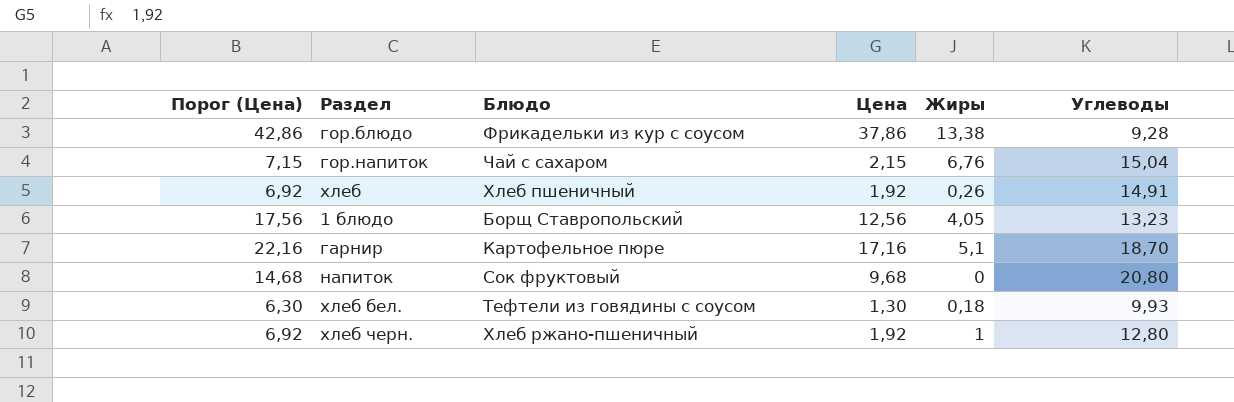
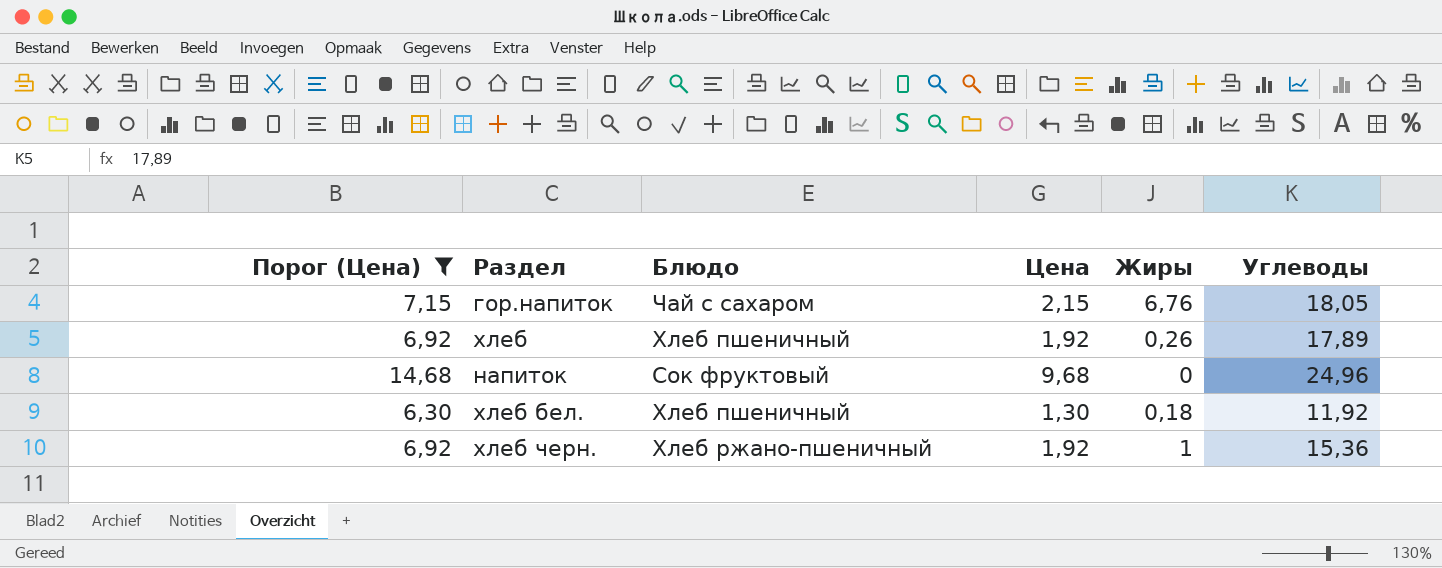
filter: none -> Порог (Цена) <= 14,68
гор.напиток | Углеводы: 15,04 -> 18,05
хлеб | Углеводы: 14,91 -> 17,89
напиток | Углеводы: 20,80 -> 24,96
хлеб бел. | Блюдо: Тефтели из говядины с соусом -> Хлеб пшеничный
хлеб бел. | Углеводы: 9,93 -> 11,92
хлеб черн. | Углеводы: 12,80 -> 15,36

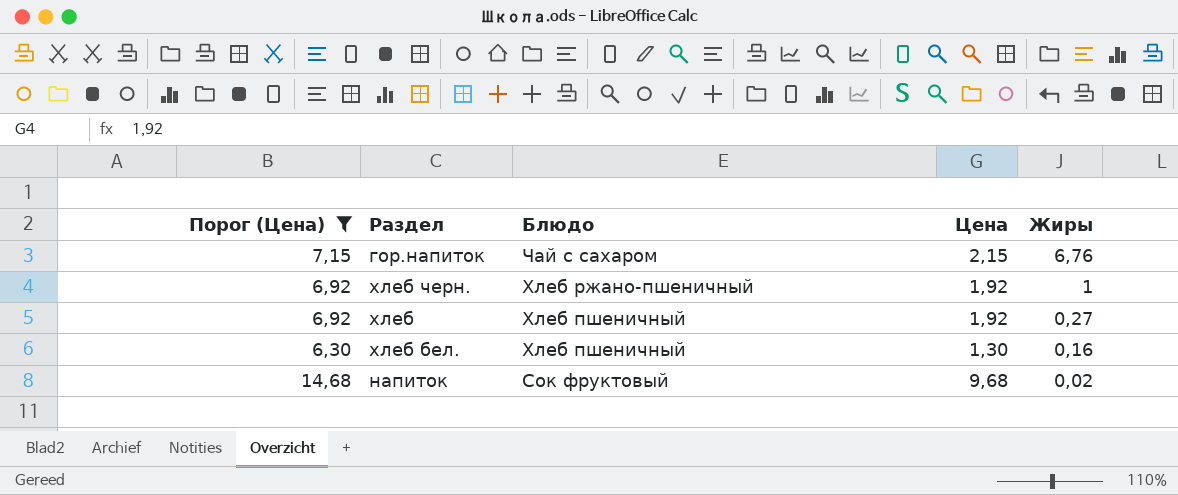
row order: none -> Блюдо descending
column Углеводы | position: 6 -> none
хлеб | Жиры: 0,26 -> 0,27
хлеб бел. | Жиры: 0,18 -> 0,16
напиток | Жиры: 0 -> 0,02

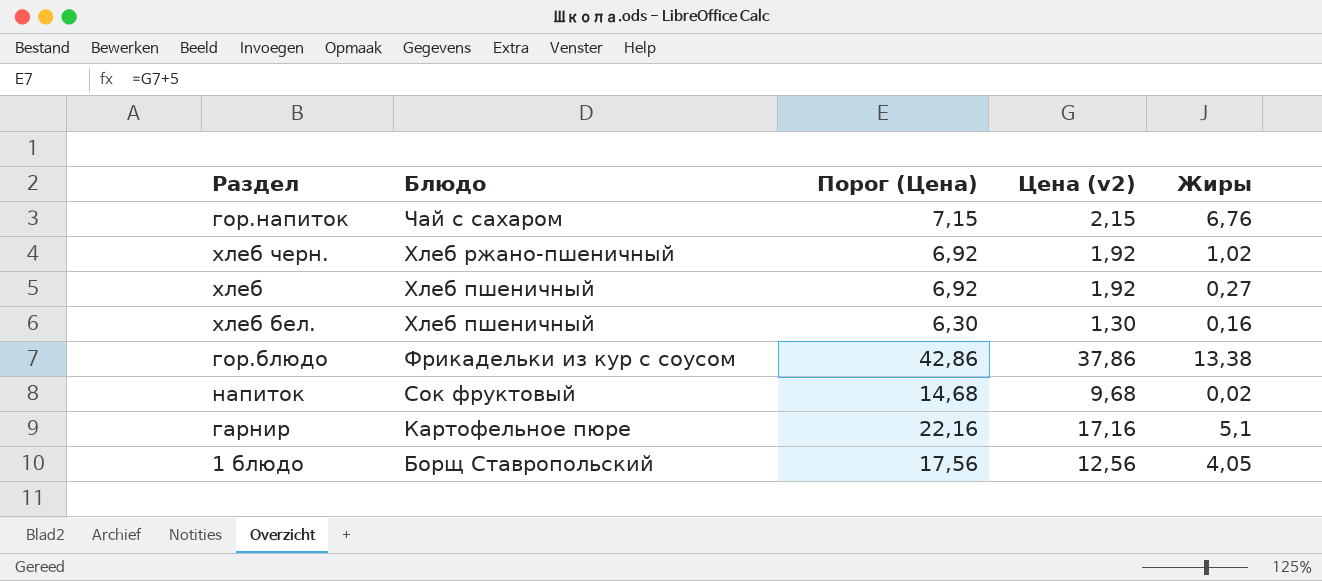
filter: Порог (Цена) <= 14,68 -> none
column Порог (Цена) | position: 1 -> 3
column name: Цена -> Цена (v2)
хлеб черн. | Жиры: 1 -> 1,02

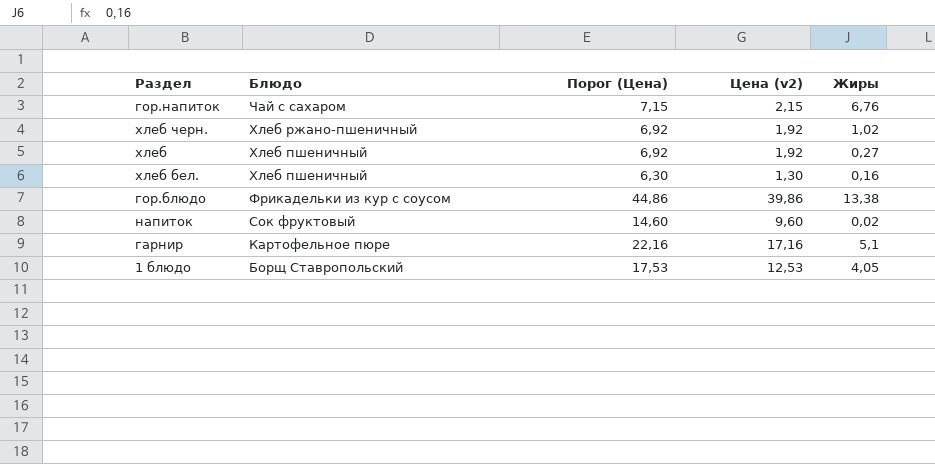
гор.блюдо | Порог (Цена): 42,86 -> 44,86
гор.блюдо | Цена (v2): 37,86 -> 39,86
напиток | Порог (Цена): 14,68 -> 14,60
напиток | Цена (v2): 9,68 -> 9,60
1 блюдо | Порог (Цена): 17,56 -> 17,53
1 блюдо | Цена (v2): 12,56 -> 12,53

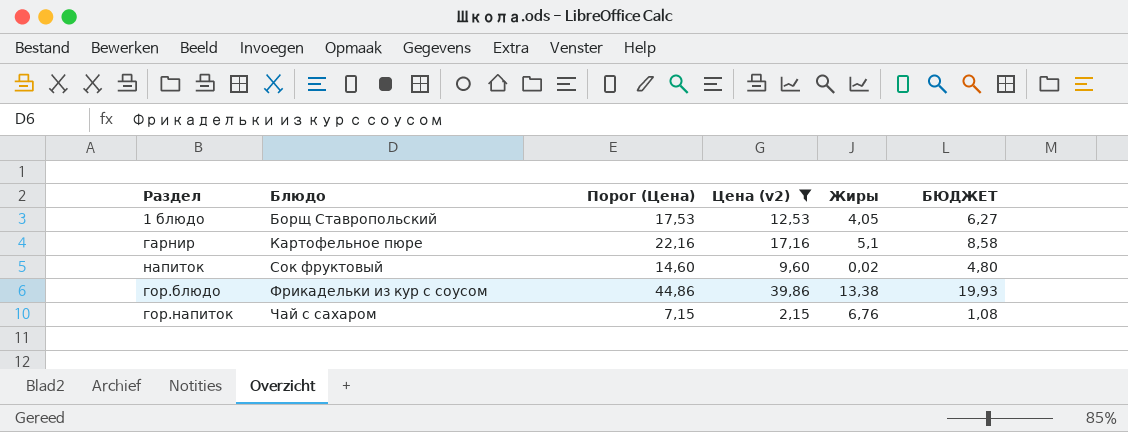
filter: none -> Цена (v2) >= 2,15
row order: Блюдо descending -> Блюдо ascending
column БЮДЖЕТ | formula: none -> [Цена (v2)] * 0,5

